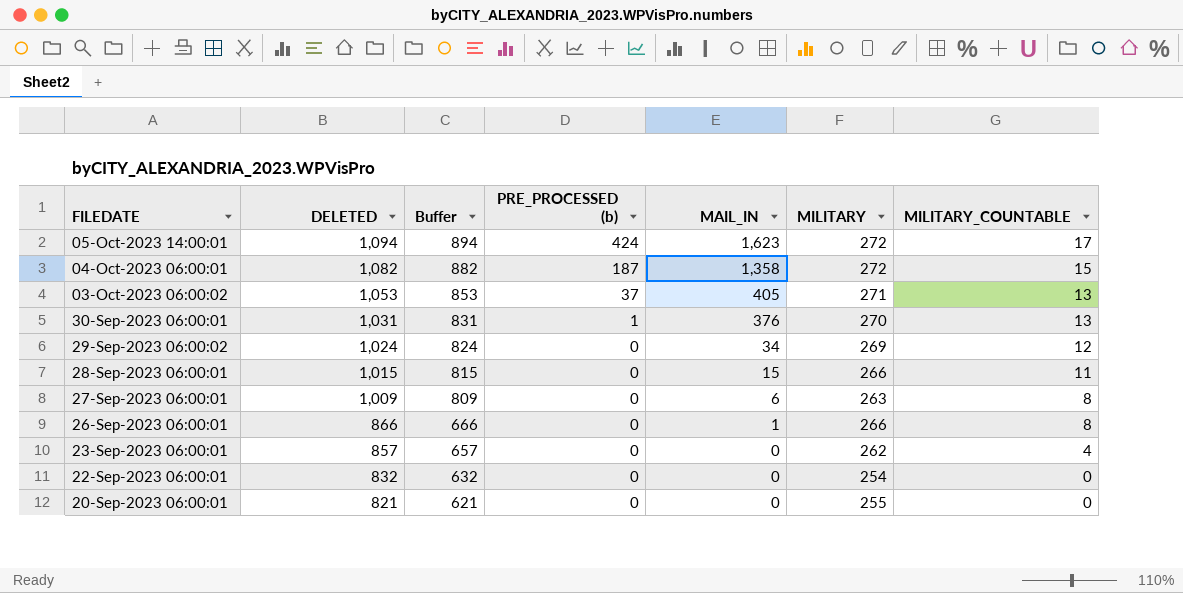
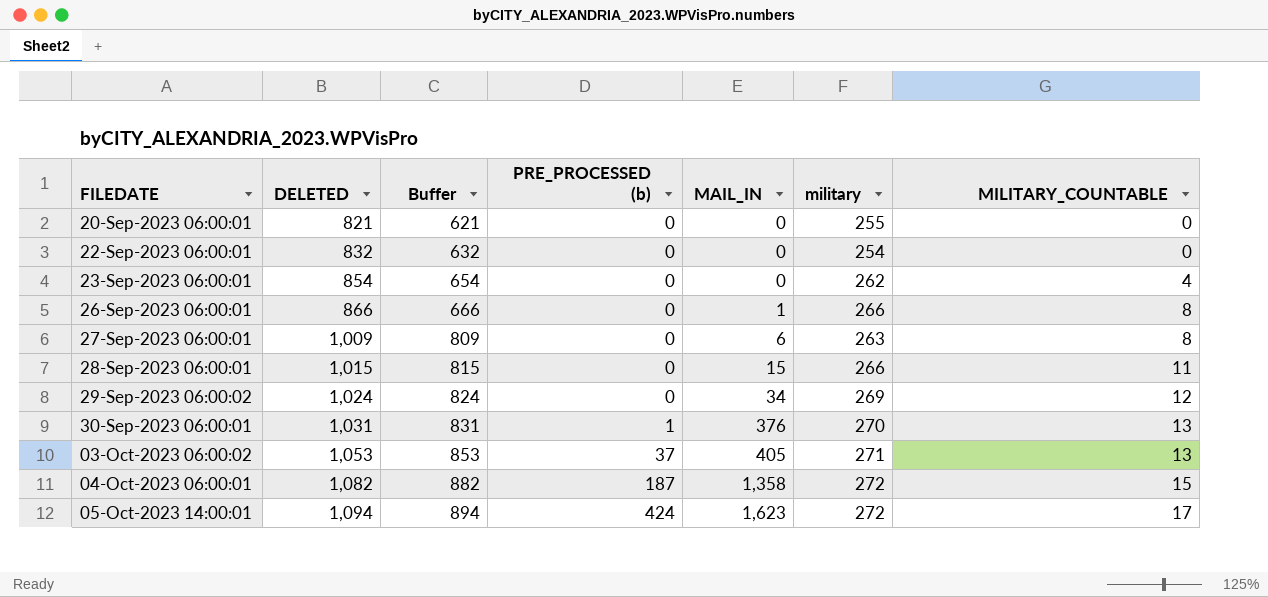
row order: FILEDATE descending -> FILEDATE ascending
column name: MILITARY -> military
23-Sep-2023 06:00:01 | DELETED: 857 -> 854
23-Sep-2023 06:00:01 | Buffer: 657 -> 654

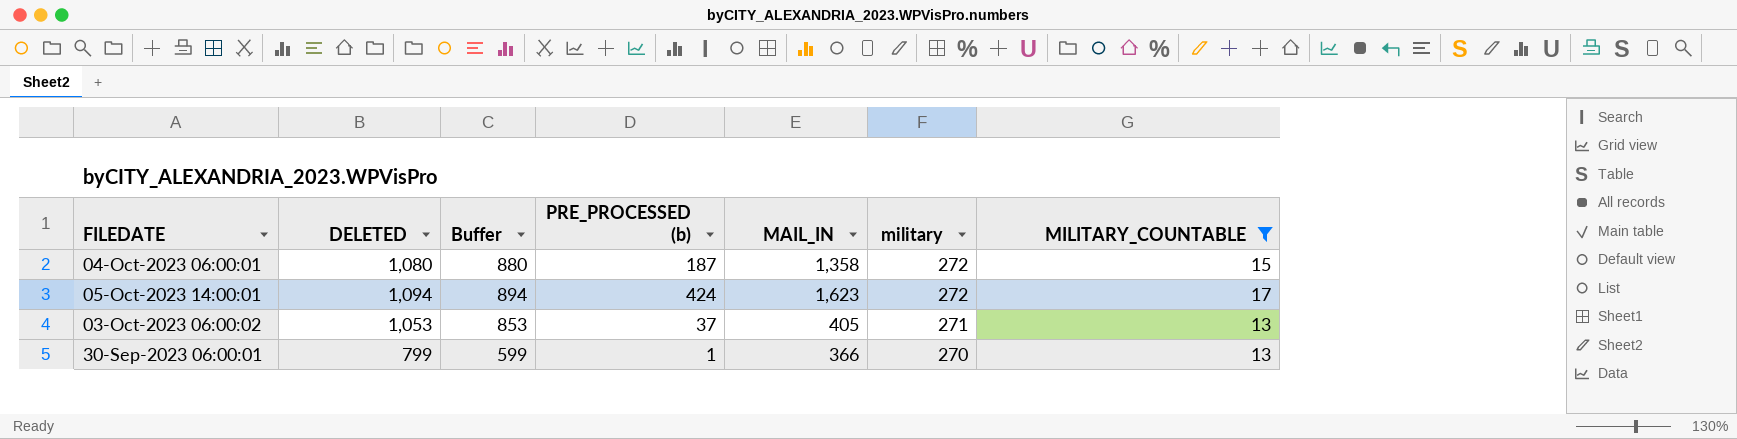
filter: none -> MILITARY_COUNTABLE >= 13
row order: FILEDATE ascending -> military descending
04-Oct-2023 06:00:01 | DELETED: 1,082 -> 1,080
04-Oct-2023 06:00:01 | Buffer: 882 -> 880
30-Sep-2023 06:00:01 | DELETED: 1,031 -> 799
30-Sep-2023 06:00:01 | Buffer: 831 -> 599
30-Sep-2023 06:00:01 | MAIL_IN: 376 -> 366

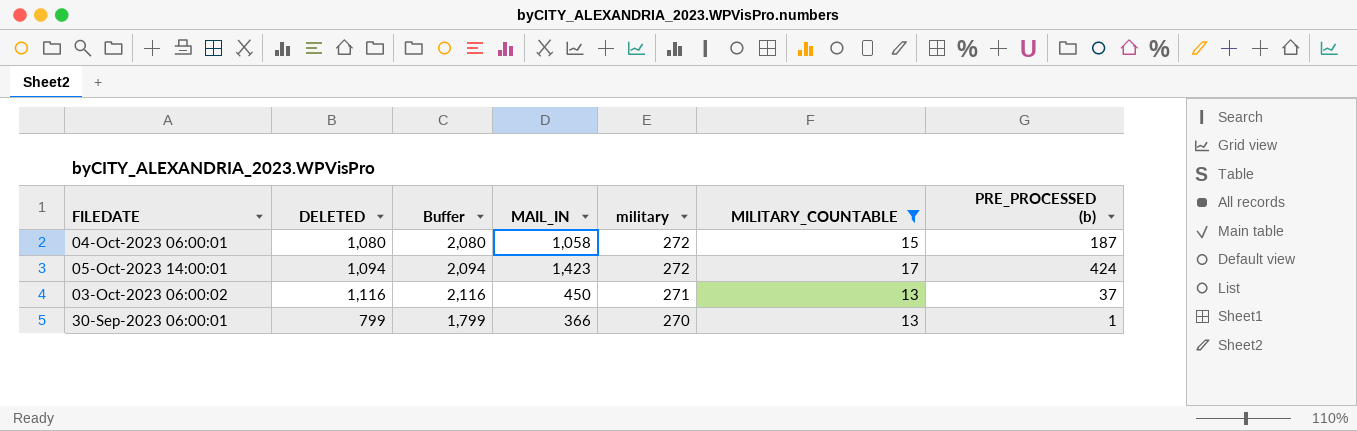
column Buffer | formula: [DELETED] - 200 -> [DELETED] + 1000
column PRE_PROCESSED (b) | position: 4 -> 7
04-Oct-2023 06:00:01 | MAIL_IN: 1,358 -> 1,058
05-Oct-2023 14:00:01 | MAIL_IN: 1,623 -> 1,423
03-Oct-2023 06:00:02 | DELETED: 1,053 -> 1,116
03-Oct-2023 06:00:02 | MAIL_IN: 405 -> 450

